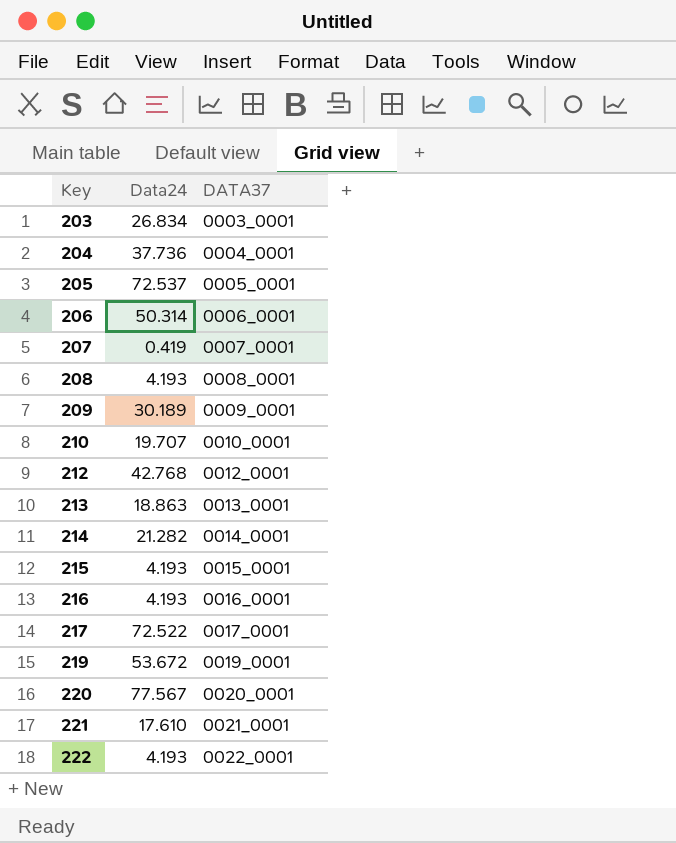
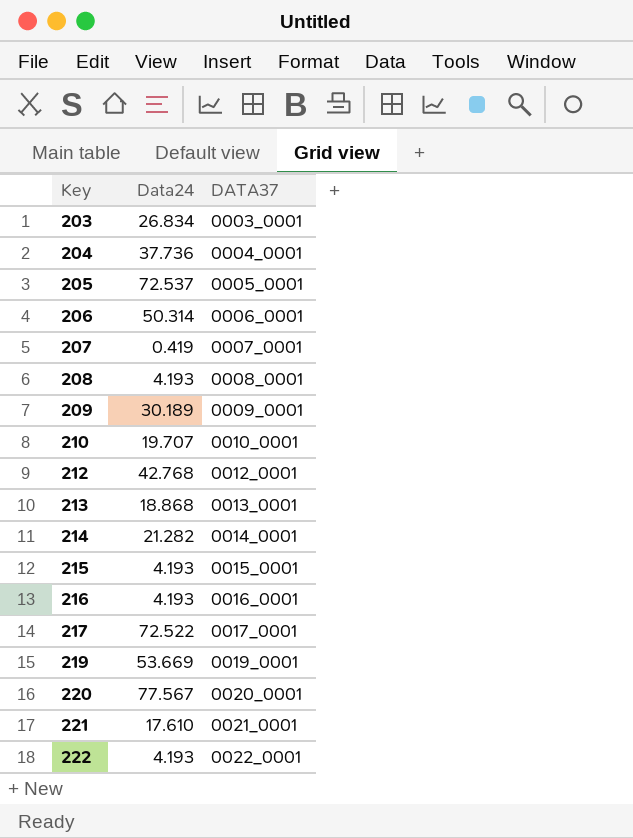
213 | Data24: 18.863 -> 18.868
219 | Data24: 53.672 -> 53.669

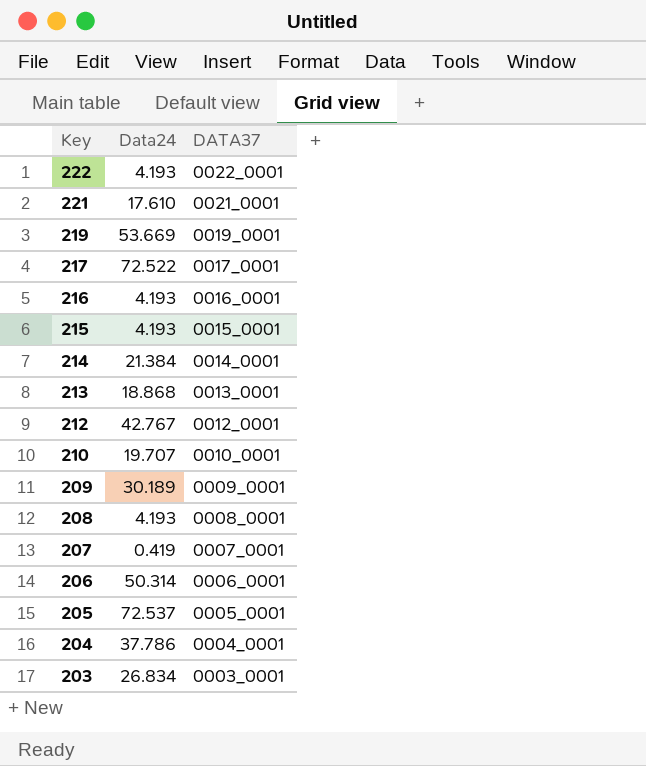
row order: Key ascending -> Key descending
row 220: 77.567 | 0020_0001 -> none
214 | Data24: 21.282 -> 21.384
212 | Data24: 42.768 -> 42.767
204 | Data24: 37.736 -> 37.786

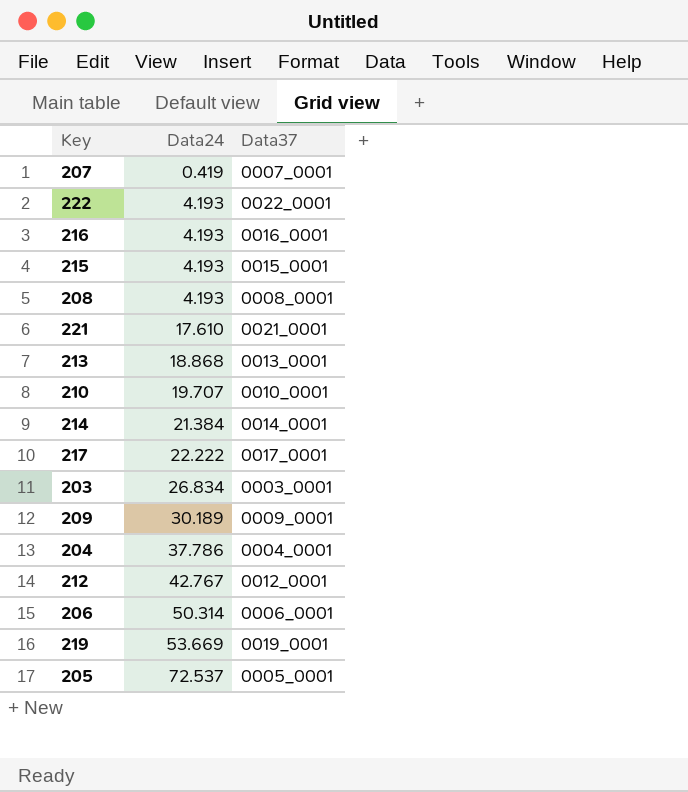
row order: Key descending -> Data24 ascending
column name: DATA37 -> Data37
217 | Data24: 72.522 -> 22.222

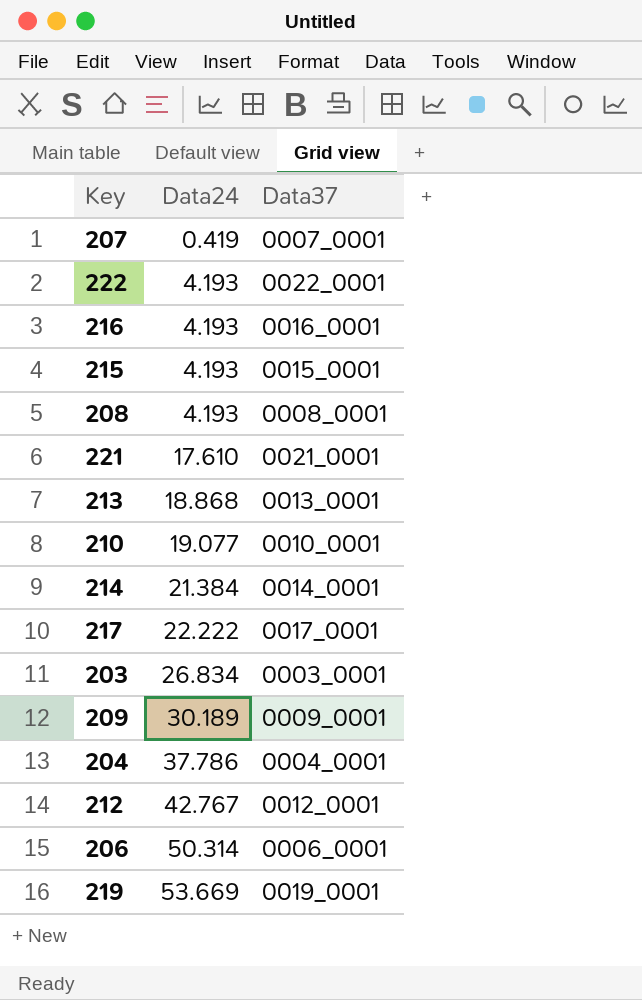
row 205: 72.537 | 0005_0001 -> none
210 | Data24: 19.707 -> 19.077

